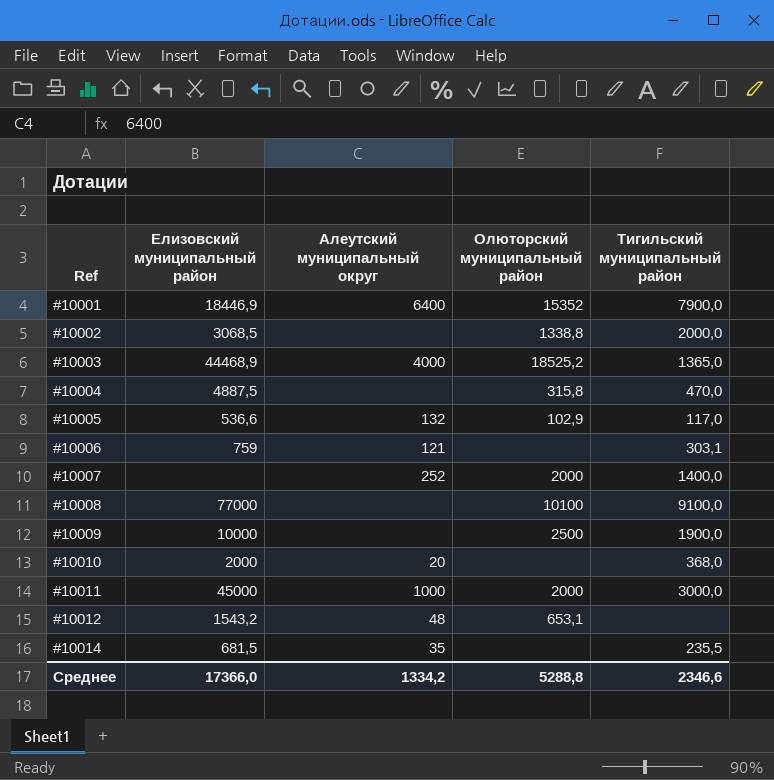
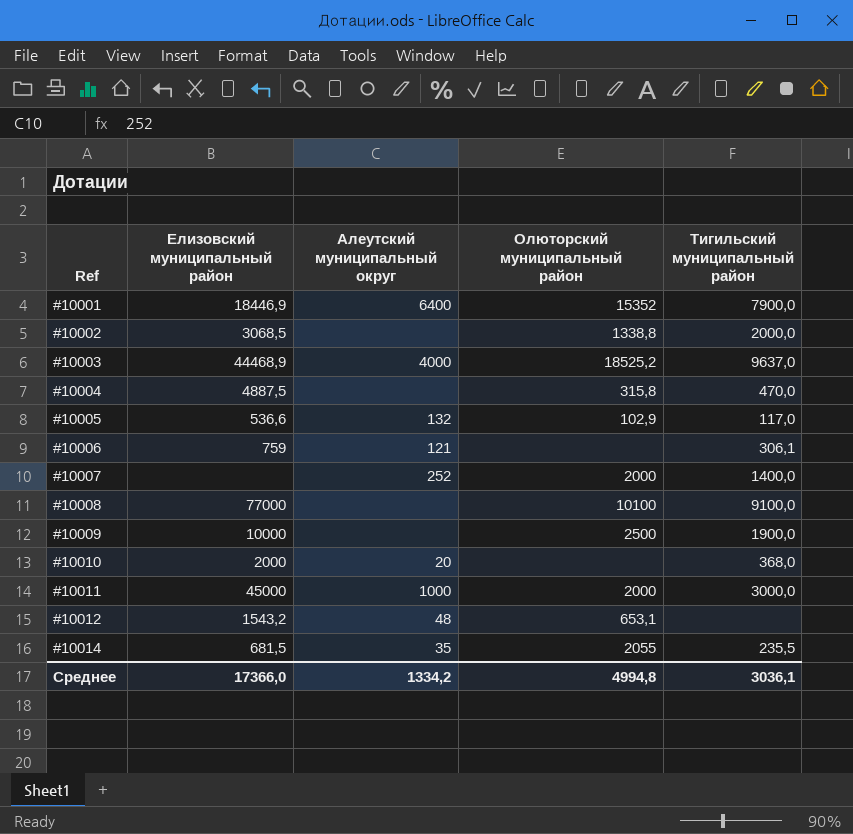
#10003 | Тигильский муниципальный район: 1365,0 -> 9637,0
#10006 | Тигильский муниципальный район: 303,1 -> 306,1
#10014 | Олюторский муниципальный район: none -> 2055
Среднее | Олюторский муниципальный район: 5288,8 -> 4994,8
Среднее | Тигильский муниципальный район: 2346,6 -> 3036,1

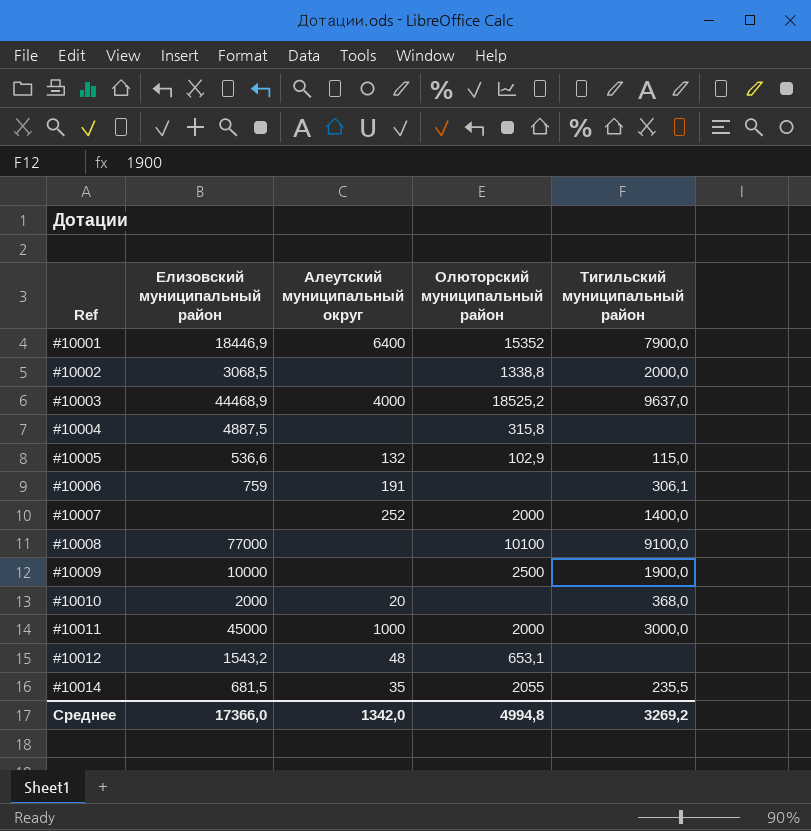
#10004 | Тигильский муниципальный район: 470,0 -> none
#10005 | Тигильский муниципальный район: 117,0 -> 115,0
#10006 | Алеутский муниципальный округ: 121 -> 191
Среднее | Алеутский муниципальный округ: 1334,2 -> 1342,0
Среднее | Тигильский муниципальный район: 3036,1 -> 3269,2

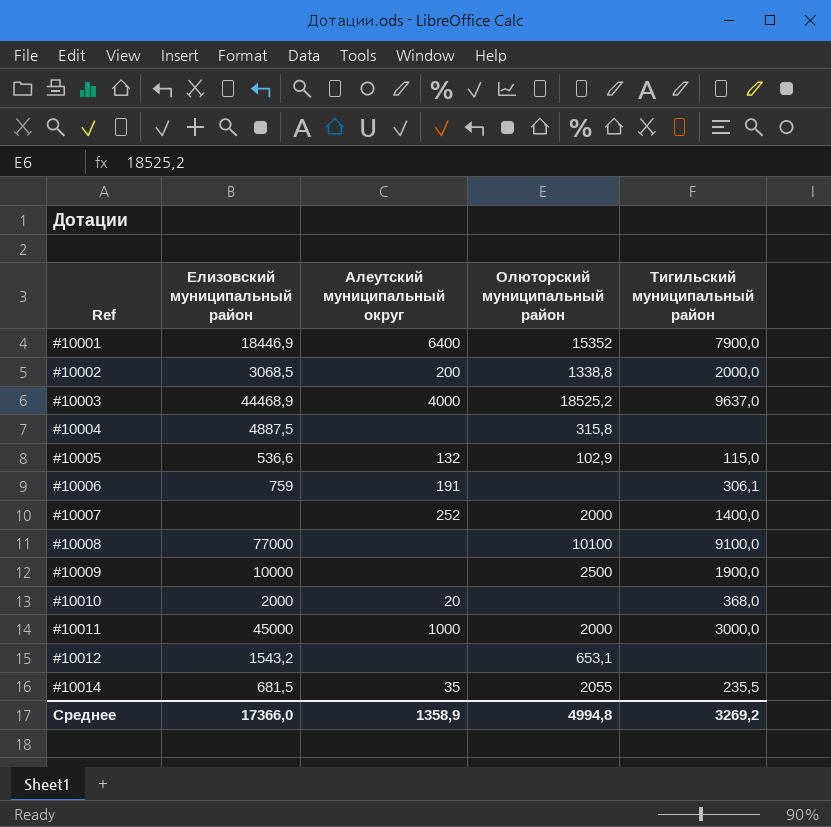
#10002 | Алеутский муниципальный округ: none -> 200
#10012 | Алеутский муниципальный округ: 48 -> none
Среднее | Алеутский муниципальный округ: 1342,0 -> 1358,9

